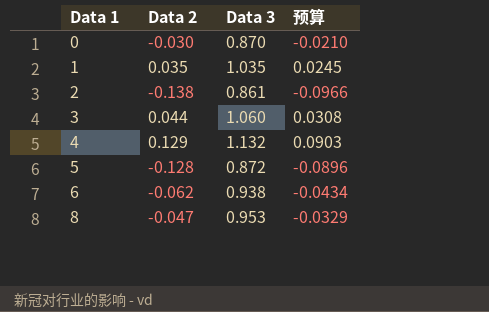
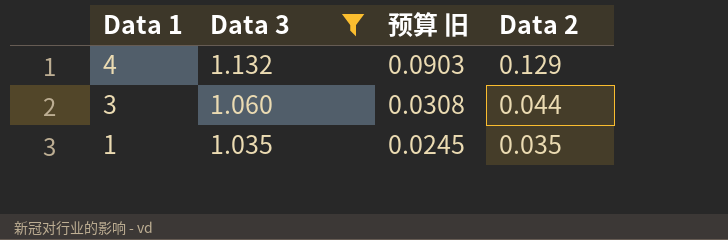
filter: none -> Data 3 >= 1.035
row order: Data 1 ascending -> Data 1 descending
column name: 预算 -> 预算 旧
column Data 2 | position: 2 -> 4

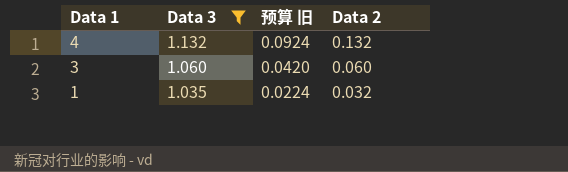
4 | 预算 旧: 0.0903 -> 0.0924
4 | Data 2: 0.129 -> 0.132
3 | 预算 旧: 0.0308 -> 0.0420
3 | Data 2: 0.044 -> 0.060
1 | 预算 旧: 0.0245 -> 0.0224
1 | Data 2: 0.035 -> 0.032

